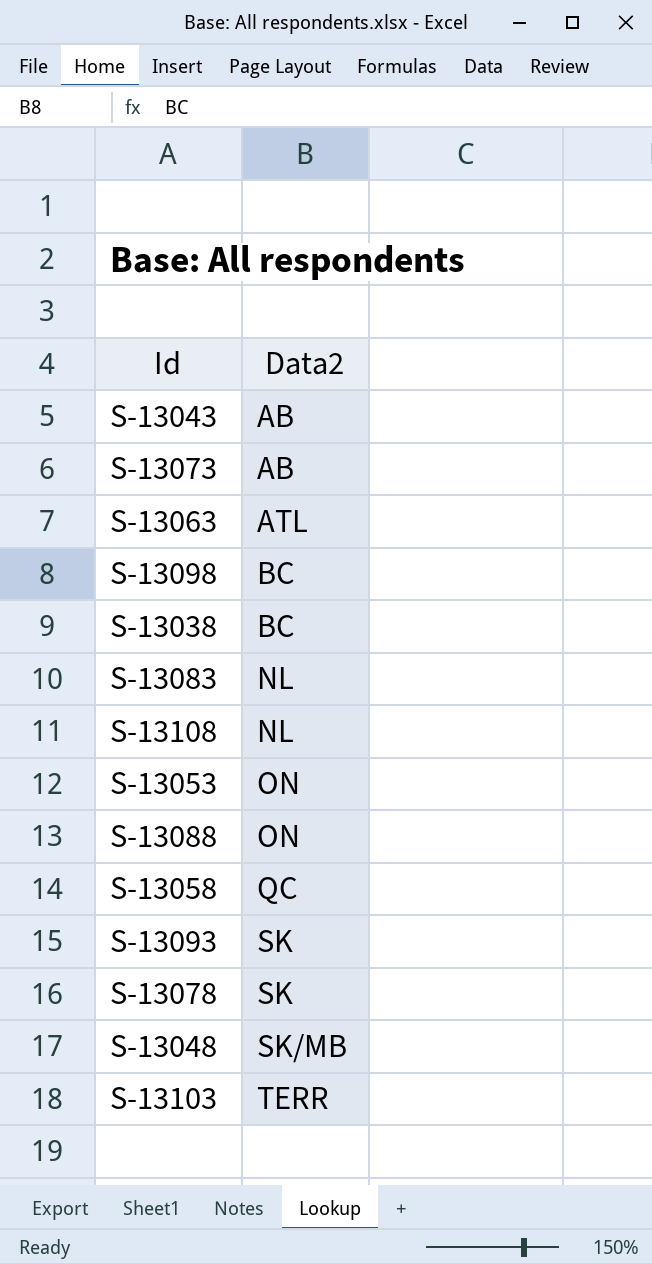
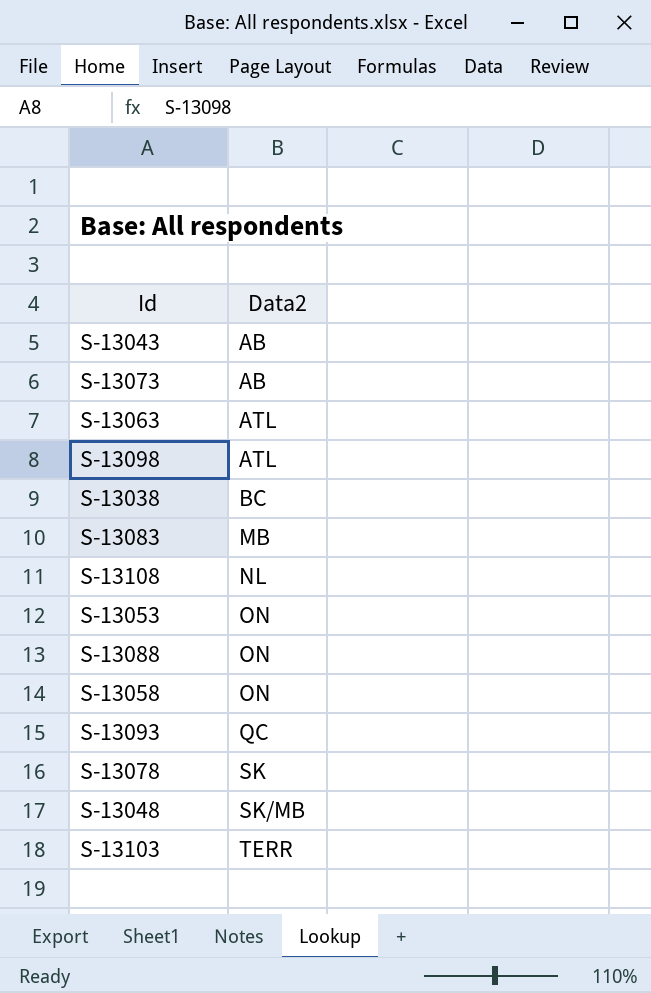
S-13098 | Data2: BC -> ATL
S-13083 | Data2: NL -> MB
S-13058 | Data2: QC -> ON
S-13093 | Data2: SK -> QC

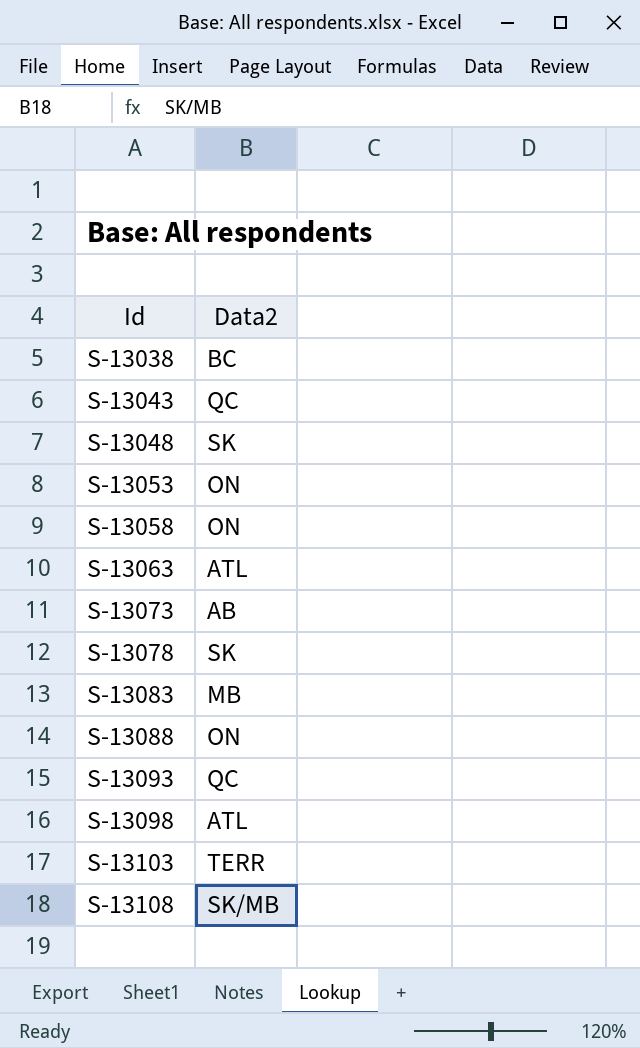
row order: Data2 ascending -> Id ascending
S-13043 | Data2: AB -> QC
S-13048 | Data2: SK/MB -> SK
S-13108 | Data2: NL -> SK/MB

